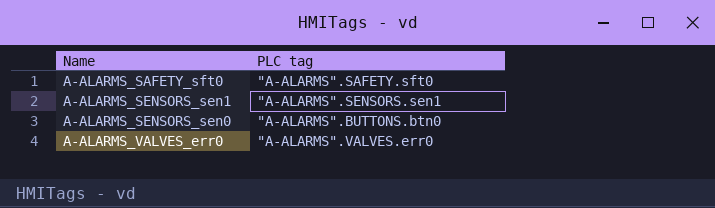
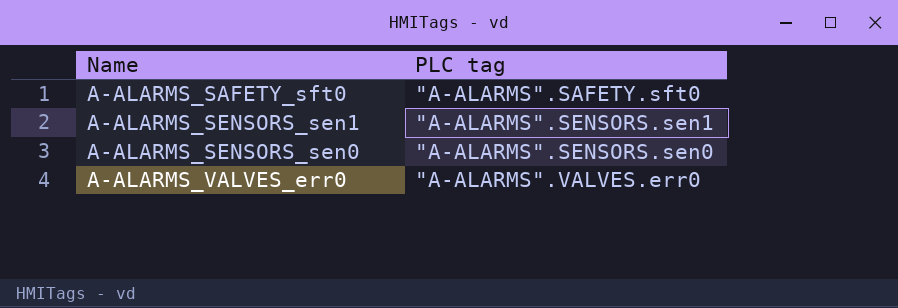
A-ALARMS_SENSORS_sen0 | PLC tag: "A-ALARMS".BUTTONS.btn0 -> "A-ALARMS".SENSORS.sen0

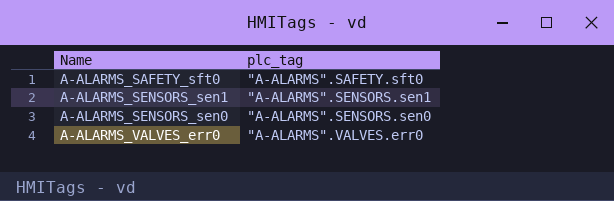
column name: PLC tag -> plc_tag

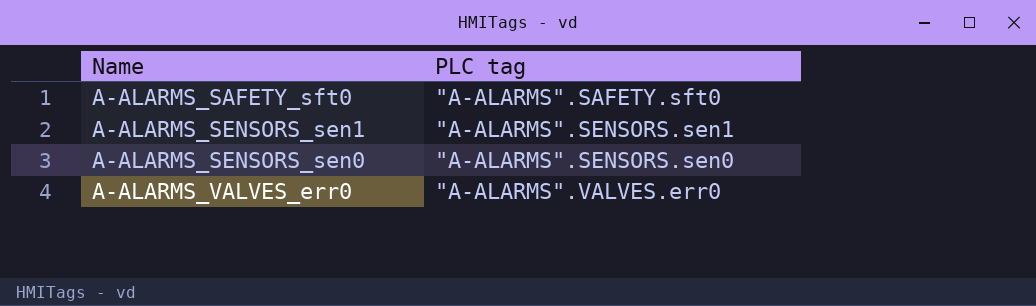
column name: plc_tag -> PLC tag

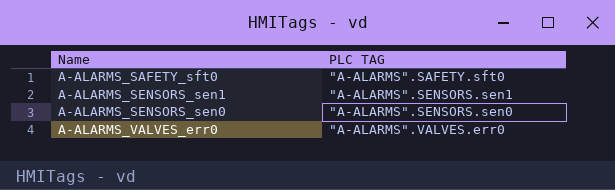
column name: PLC tag -> PLC TAG

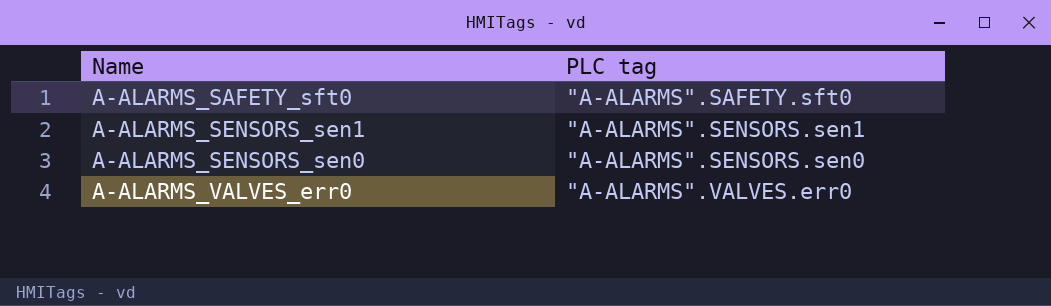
column name: PLC TAG -> PLC tag

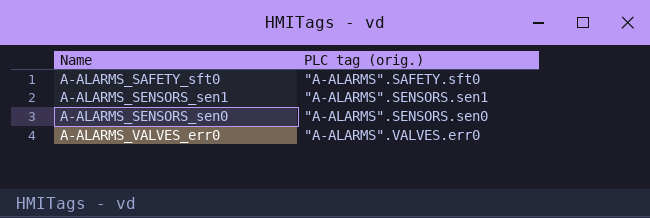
column name: PLC tag -> PLC tag (orig.)

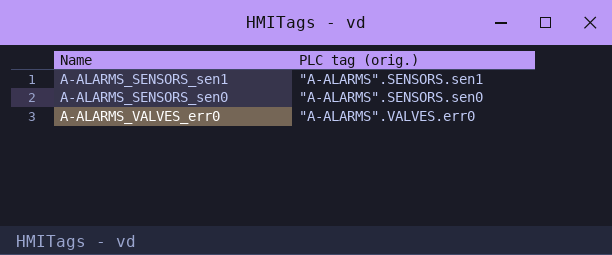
row A-ALARMS_SAFETY_sft0: "A-ALARMS".SAFETY.sft0 -> none

